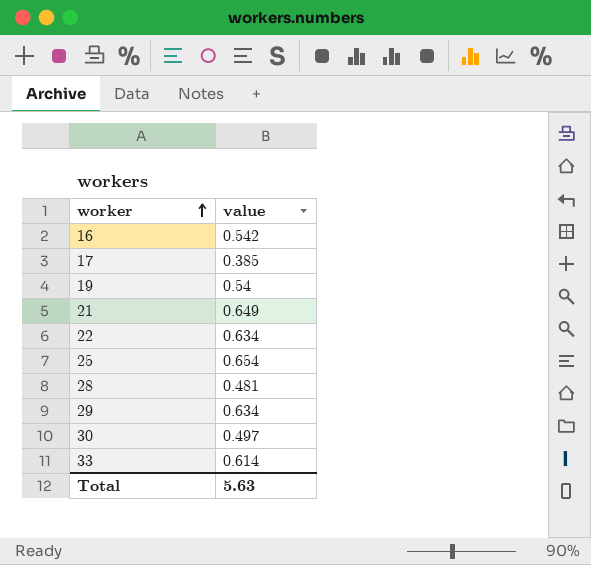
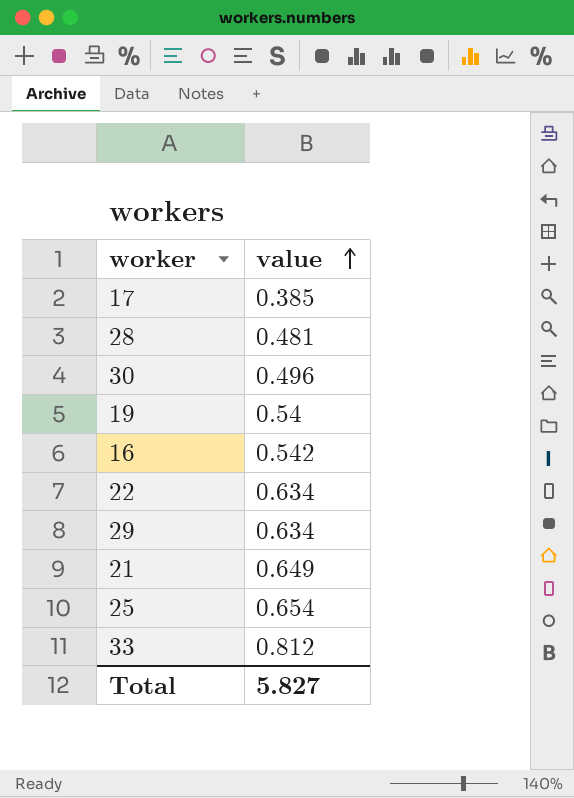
row order: worker ascending -> value ascending
30 | value: 0.497 -> 0.496
33 | value: 0.614 -> 0.812
Total | value: 5.63 -> 5.827

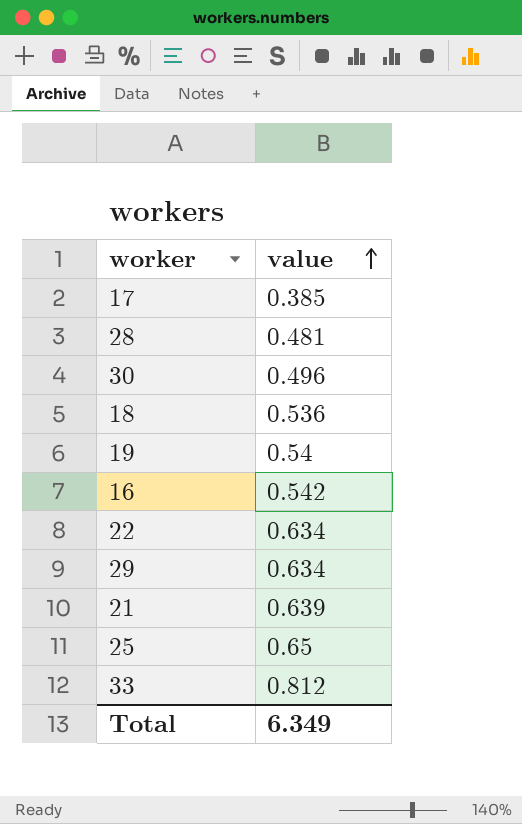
row 18: none -> 0.536
21 | value: 0.649 -> 0.639
25 | value: 0.654 -> 0.65
Total | value: 5.827 -> 6.349

